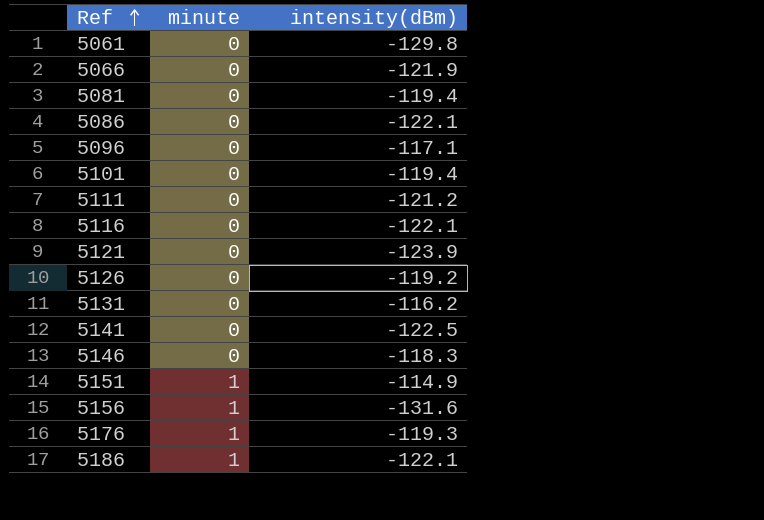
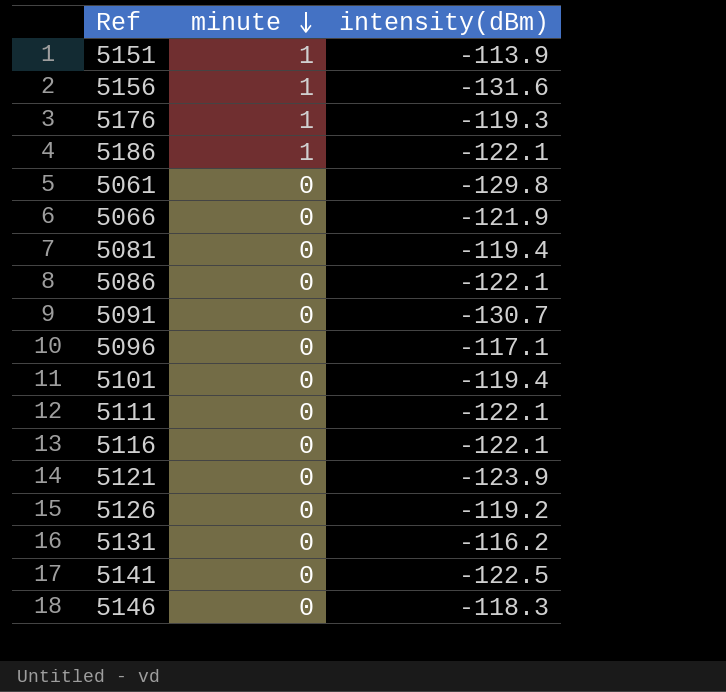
row order: Ref ascending -> minute descending
5151 | intensity(dBm): -114.9 -> -113.9
row 5091: none -> 0 | -130.7
5111 | intensity(dBm): -121.2 -> -122.1

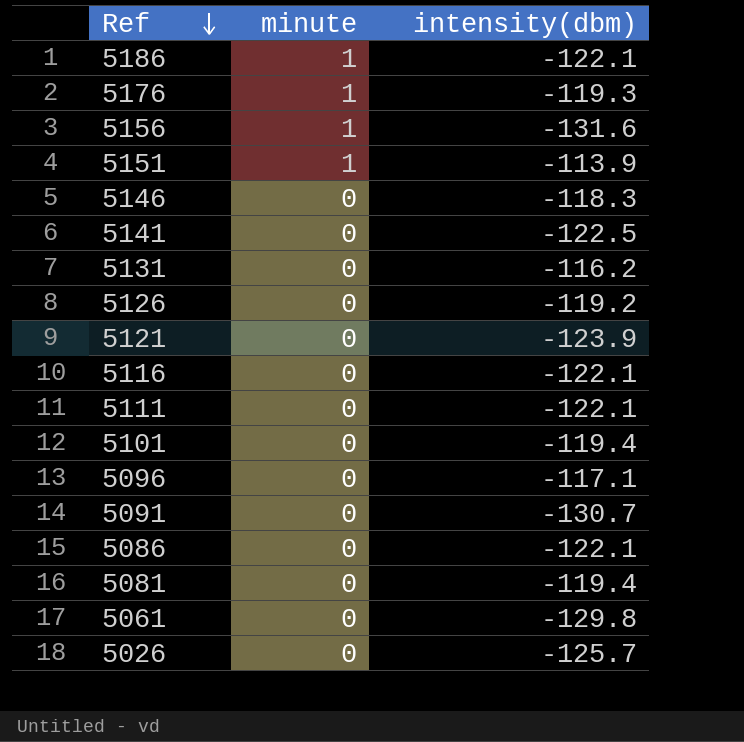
row order: minute descending -> Ref descending
column name: intensity(dBm) -> intensity(dbm)
row 5066: 0 | -121.9 -> none
row 5026: none -> 0 | -125.7

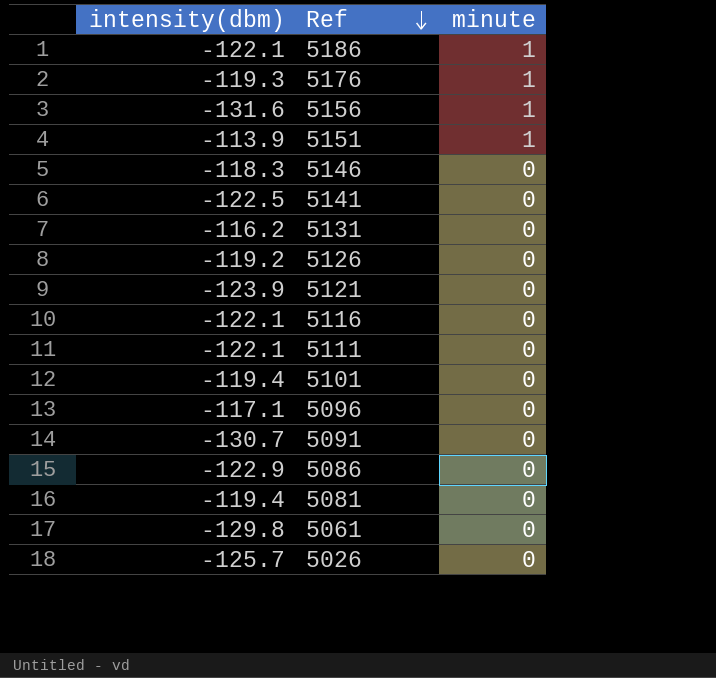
column intensity(dbm) | position: 3 -> 1
5086 | intensity(dbm): -122.1 -> -122.9

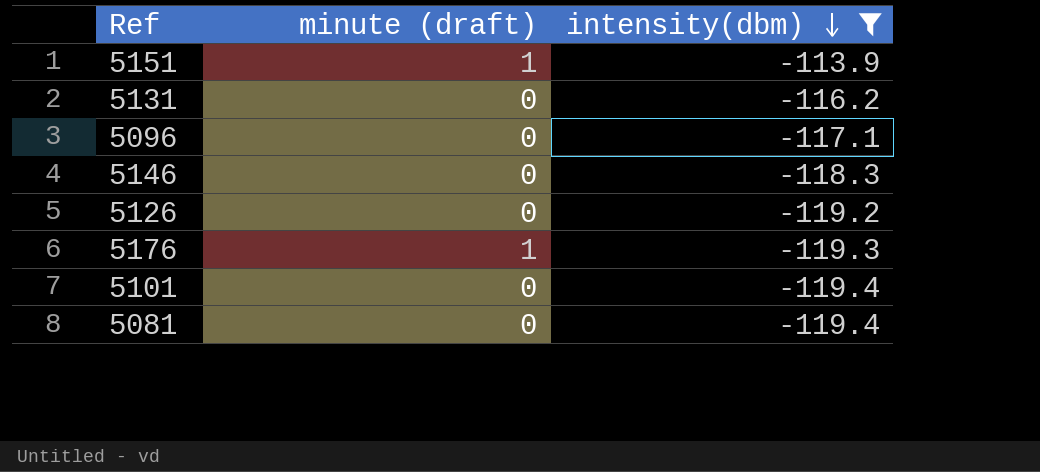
filter: none -> intensity(dbm) >= -119.4
row order: Ref descending -> intensity(dbm) descending
column name: minute -> minute (draft)
column intensity(dbm) | position: 1 -> 3

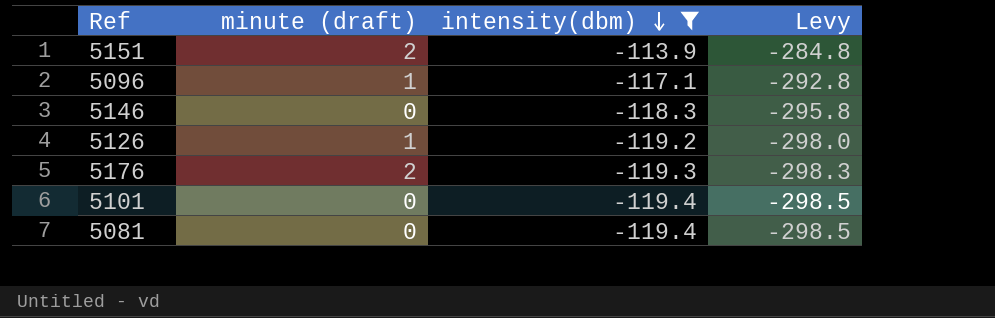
column Levy | formula: none -> [intensity(dbm)] * 2.5
row 5131: 0 | -116.2 -> none
5151 | minute (draft): 1 -> 2
5096 | minute (draft): 0 -> 1
5126 | minute (draft): 0 -> 1
5176 | minute (draft): 1 -> 2

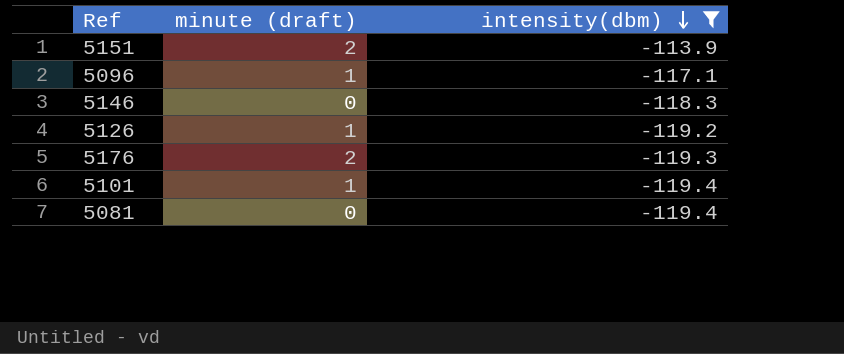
column Levy | formula: [intensity(dbm)] * 2.5 -> none
5101 | minute (draft): 0 -> 1

